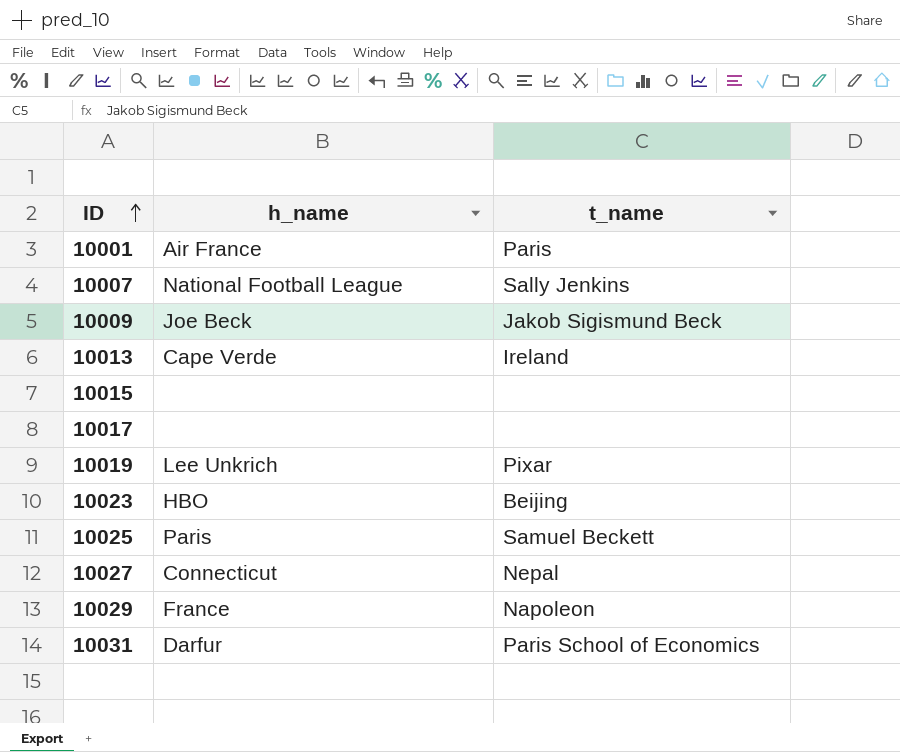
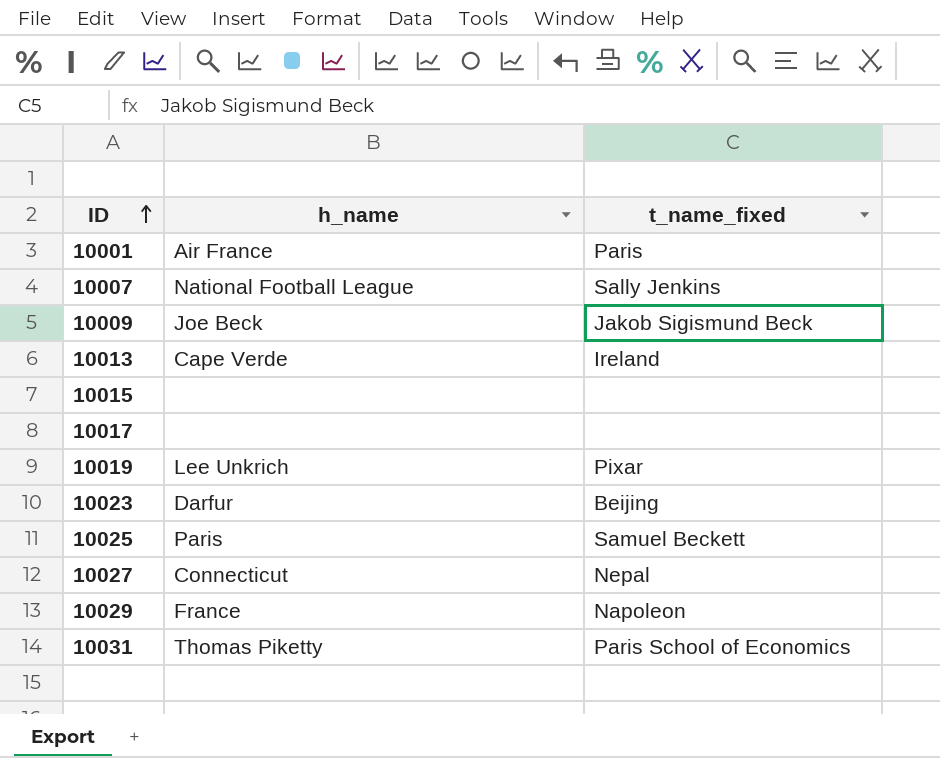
column name: t_name -> t_name_fixed
10023 | h_name: HBO -> Darfur
10031 | h_name: Darfur -> Thomas Piketty

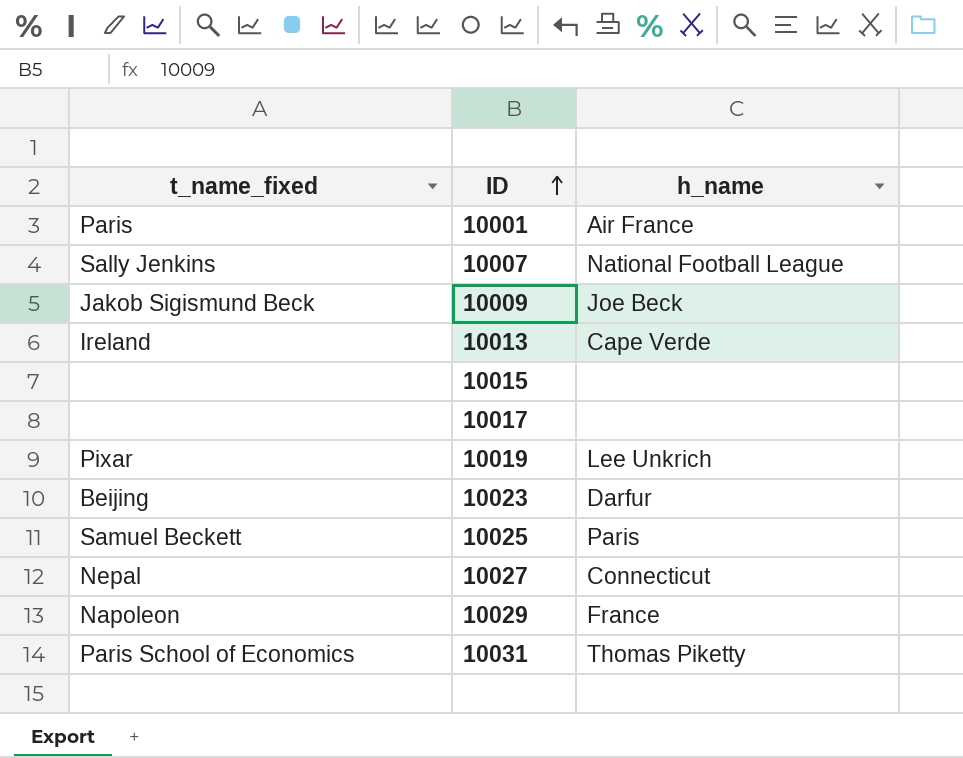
column t_name_fixed | position: 3 -> 1

